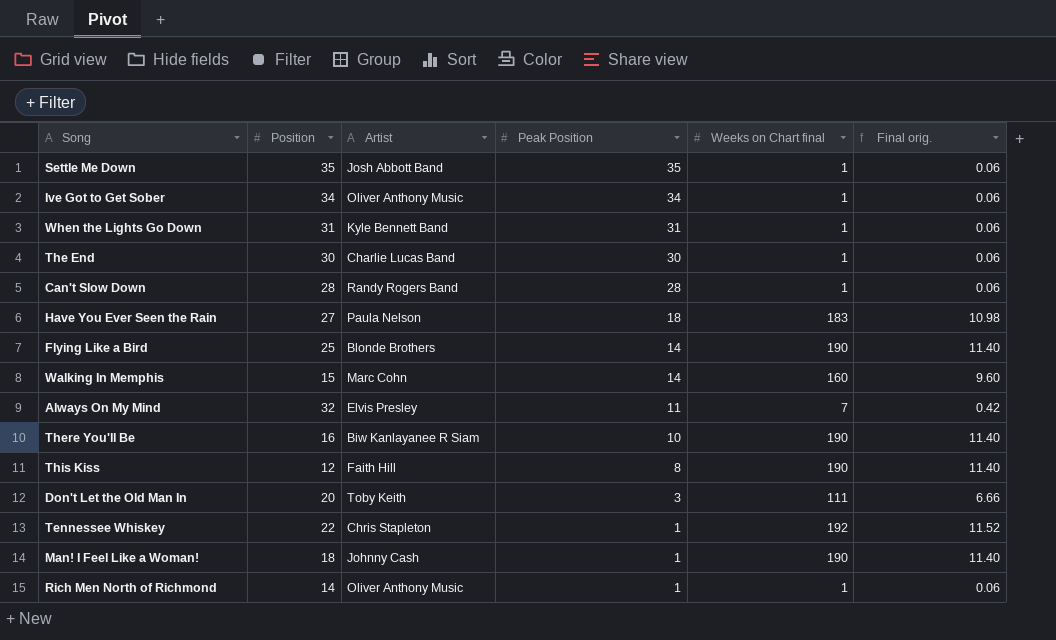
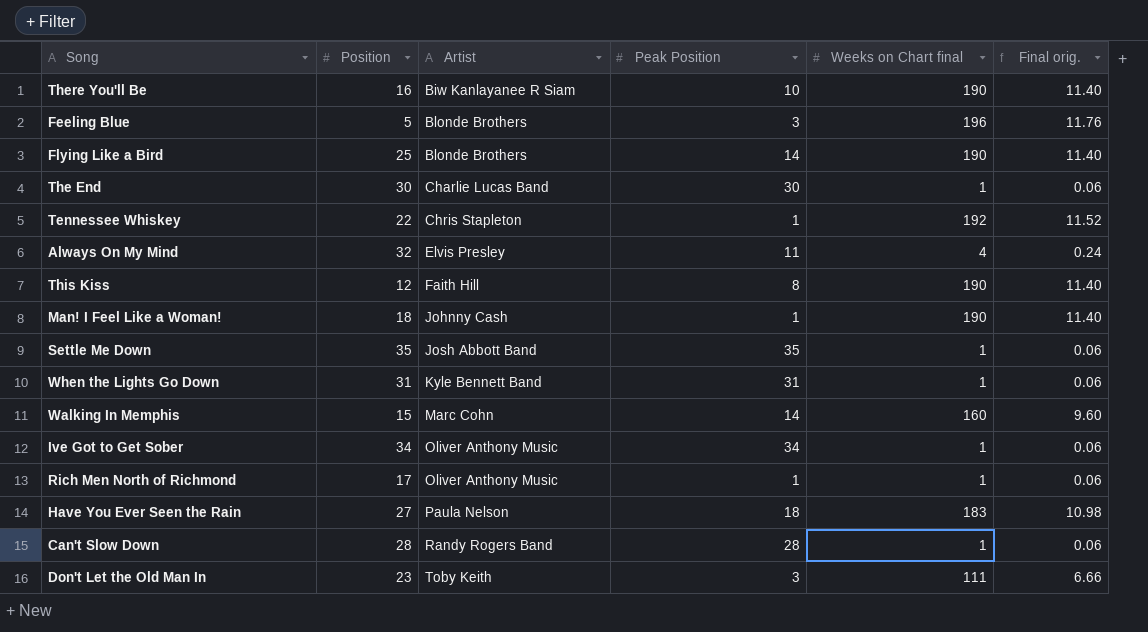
row order: Peak Position descending -> Artist ascending
row Feeling Blue: none -> 5 | Blonde Brothers | 3 | 196 | 11.76
Always On My Mind | Weeks on Chart final: 7 -> 4
Always On My Mind | Final orig.: 0.42 -> 0.24
Rich Men North of Richmond | Position: 14 -> 17
Don't Let the Old Man In | Position: 20 -> 23

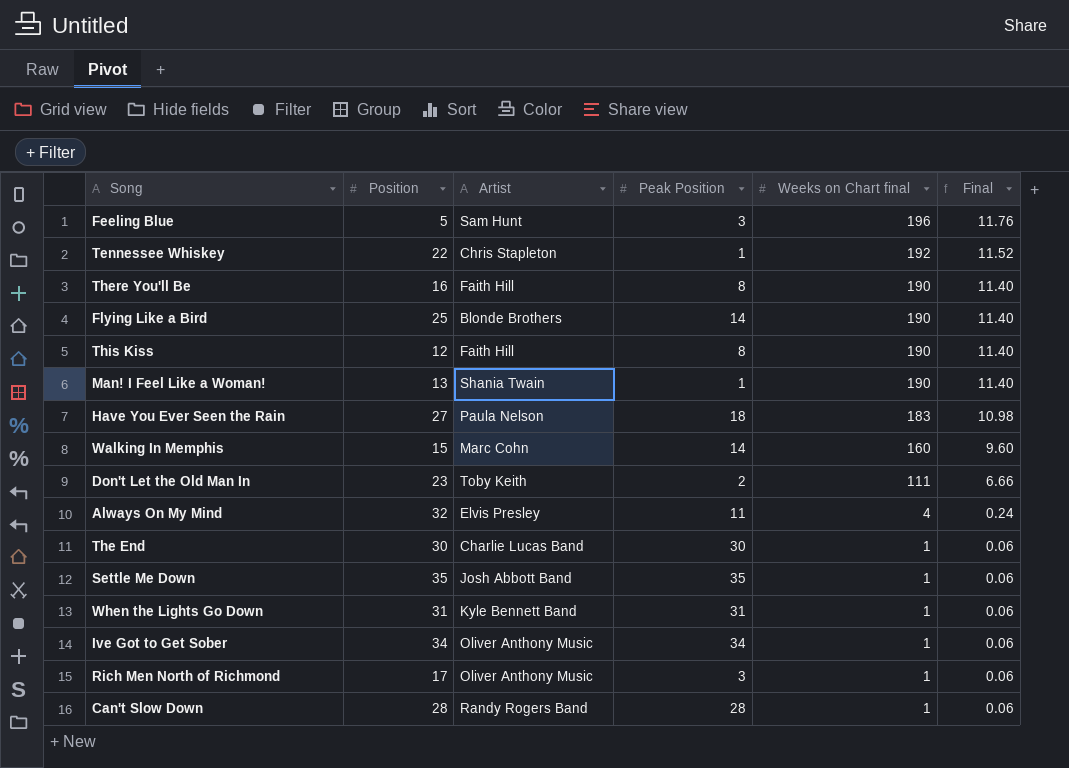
row order: Artist ascending -> Weeks on Chart final descending
column name: Final orig. -> Final
Feeling Blue | Artist: Blonde Brothers -> Sam Hunt
There You'll Be | Artist: Biw Kanlayanee R Siam -> Faith Hill
There You'll Be | Peak Position: 10 -> 8
Man! I Feel Like a Woman! | Position: 18 -> 13
Man! I Feel Like a Woman! | Artist: Johnny Cash -> Shania Twain
Don't Let the Old Man In | Peak Position: 3 -> 2
Rich Men North of Richmond | Peak Position: 1 -> 3

